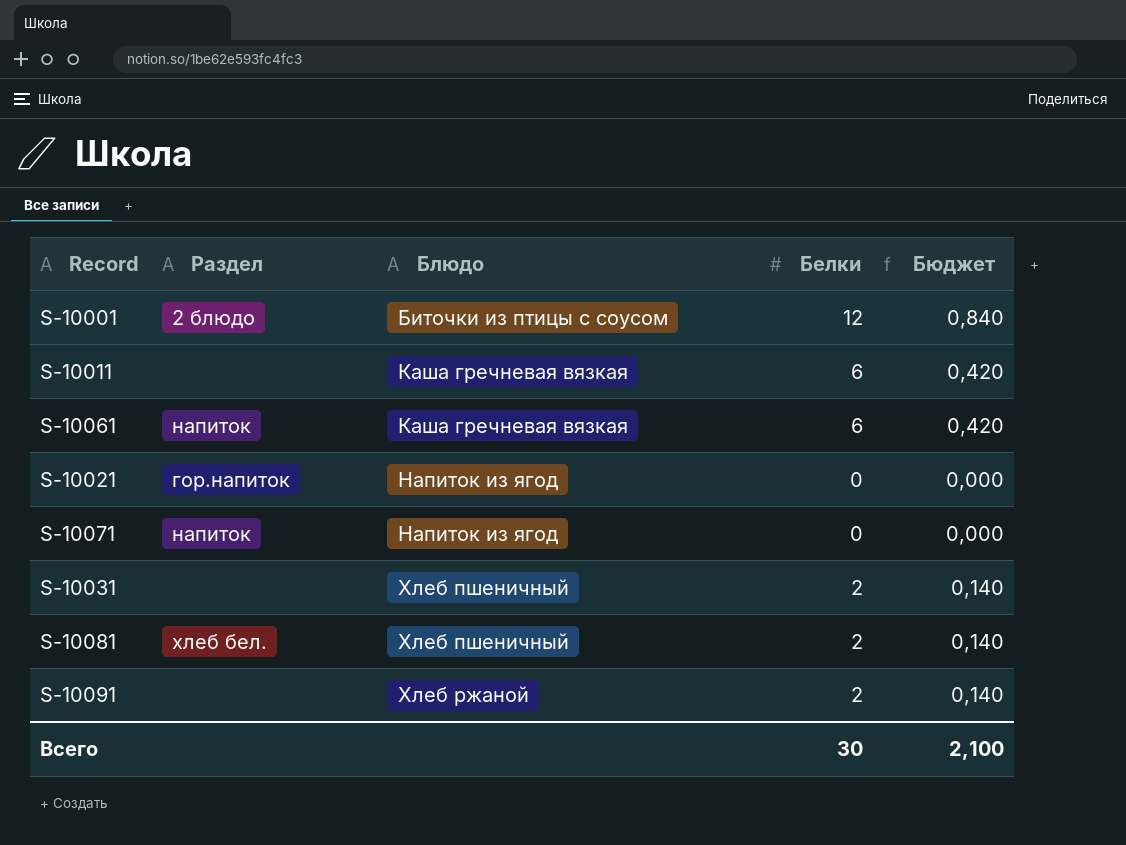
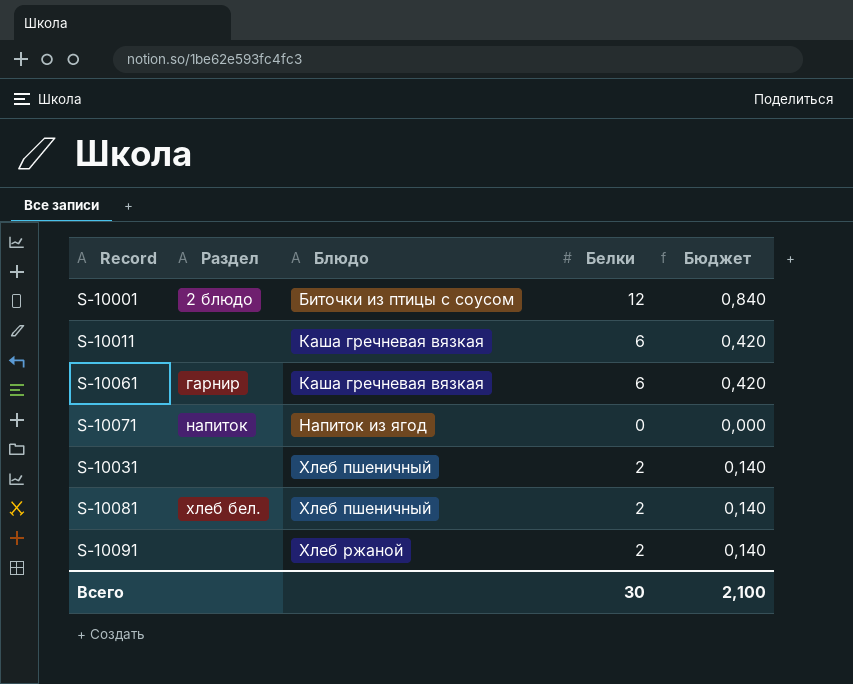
row S-10021: гор.напиток | Напиток из ягод | 0 | 0,000 -> none
S-10061 | Раздел: напиток -> гарнир

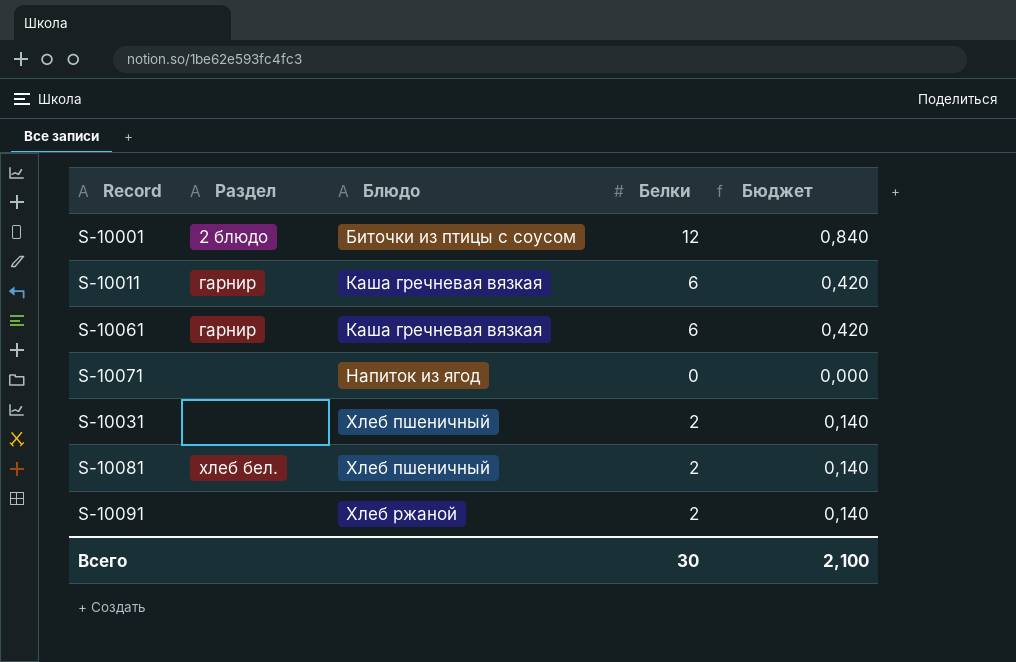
S-10011 | Раздел: none -> гарнир
S-10071 | Раздел: напиток -> none

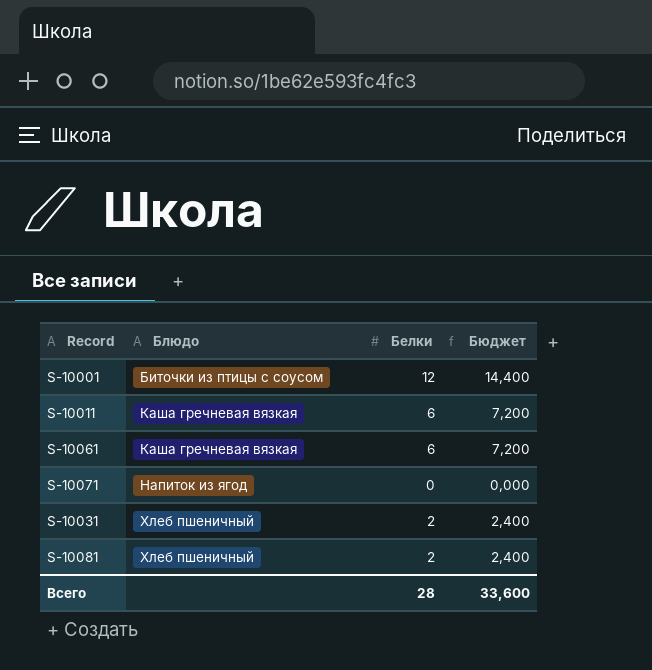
column Раздел | position: 2 -> none
column Бюджет | formula: [Белки] * 0,07 -> [Белки] * 1,2
row S-10091: none | Хлеб ржаной | 2 | 0,140 -> none
Всего | Белки: 30 -> 28
Всего | Бюджет: 2,100 -> 33,600

